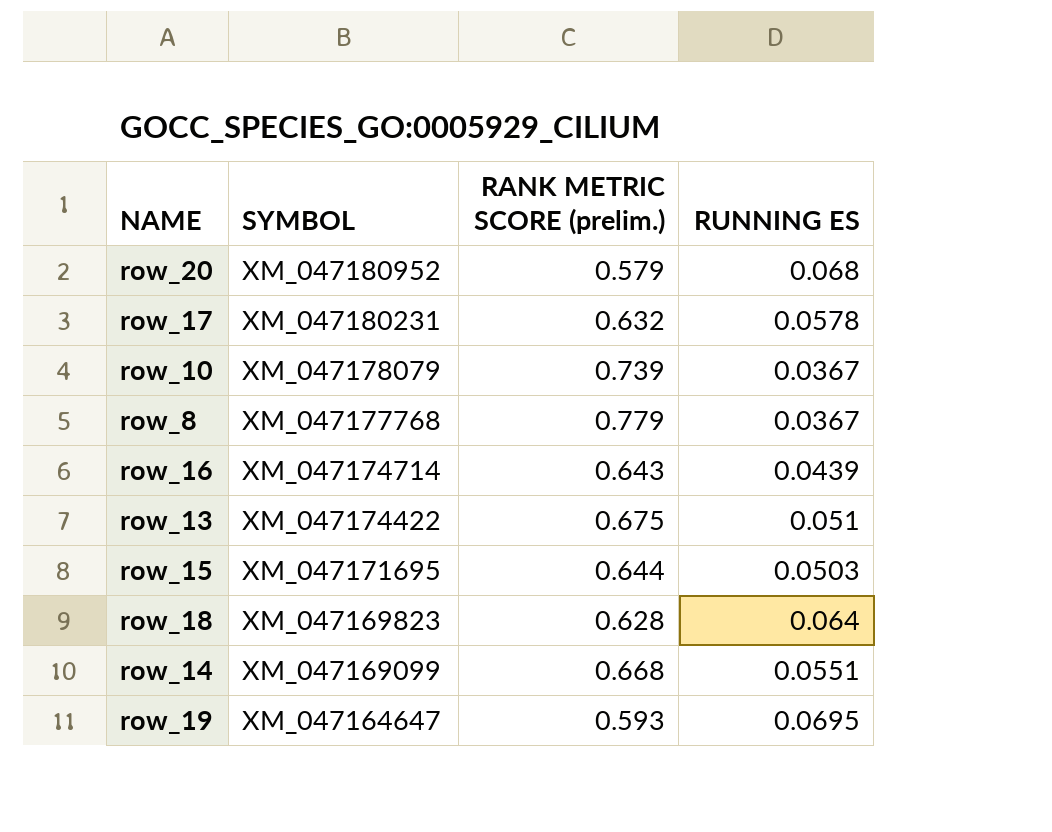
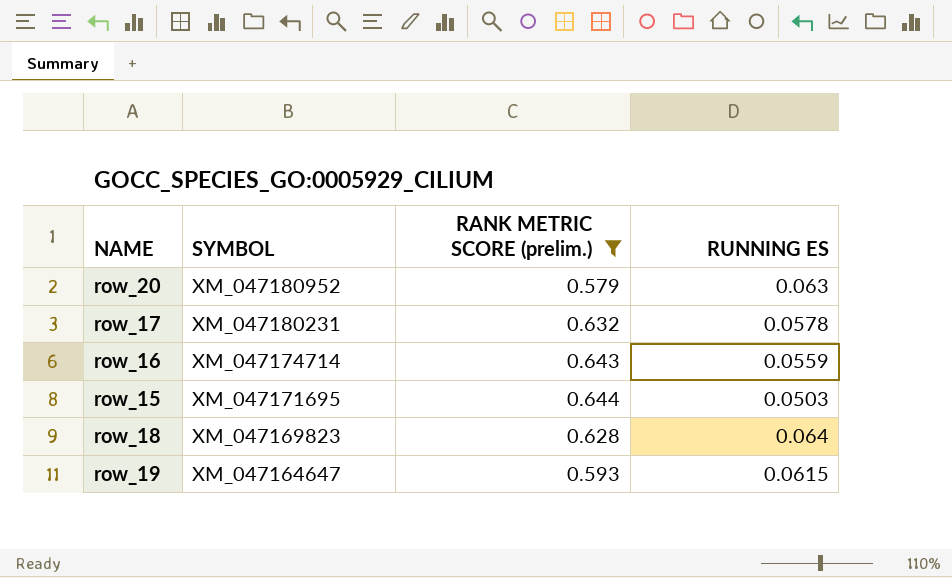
filter: none -> RANK METRIC SCORE (prelim.) <= 0.644
row_20 | RUNNING ES: 0.068 -> 0.063
row_16 | RUNNING ES: 0.0439 -> 0.0559
row_19 | RUNNING ES: 0.0695 -> 0.0615

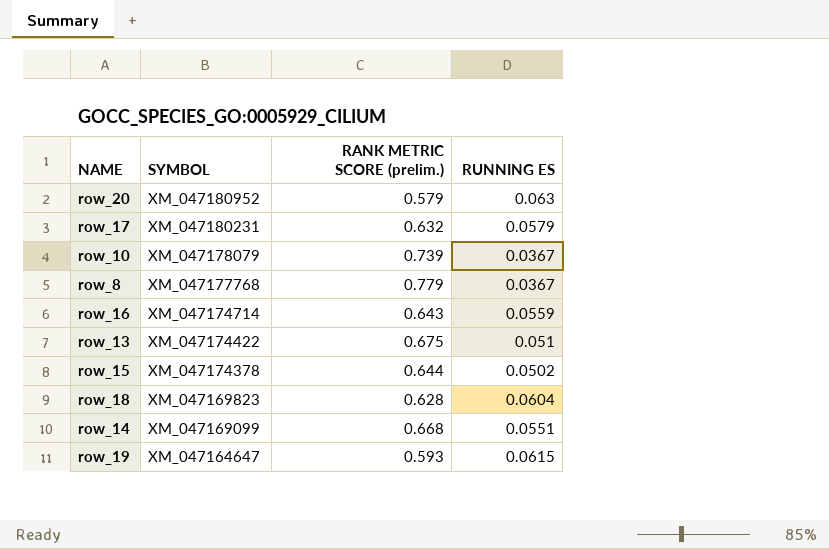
filter: RANK METRIC SCORE (prelim.) <= 0.644 -> none
row_17 | RUNNING ES: 0.0578 -> 0.0579
row_15 | SYMBOL: XM_047171695 -> XM_047174378
row_15 | RUNNING ES: 0.0503 -> 0.0502
row_18 | RUNNING ES: 0.064 -> 0.0604

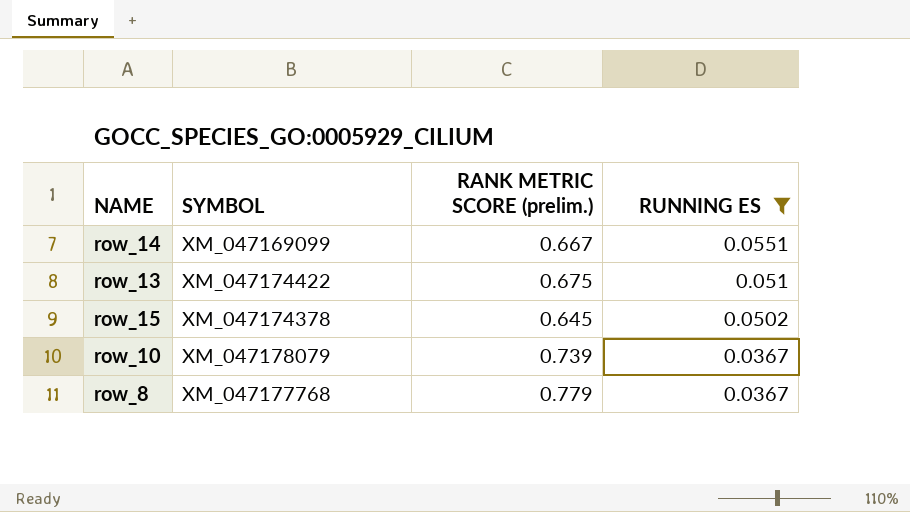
filter: none -> RUNNING ES <= 0.0551
row order: SYMBOL descending -> RUNNING ES descending
row_14 | RANK METRIC SCORE (prelim.): 0.668 -> 0.667
row_15 | RANK METRIC SCORE (prelim.): 0.644 -> 0.645

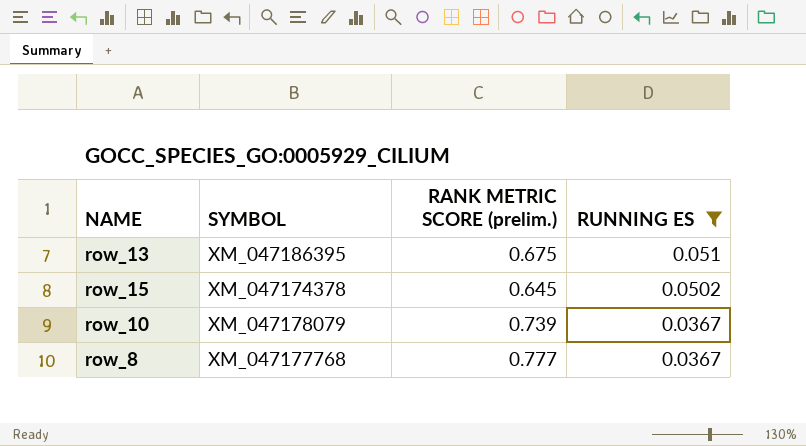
row row_14: XM_047169099 | 0.667 | 0.0551 -> none
row_13 | SYMBOL: XM_047174422 -> XM_047186395
row_8 | RANK METRIC SCORE (prelim.): 0.779 -> 0.777

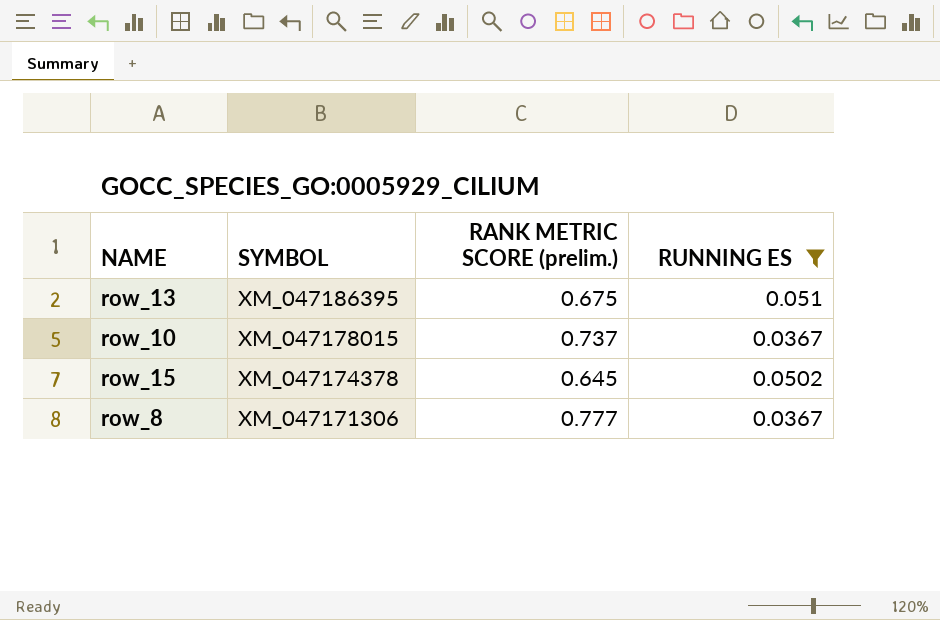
row order: RUNNING ES descending -> SYMBOL descending
row_10 | SYMBOL: XM_047178079 -> XM_047178015
row_10 | RANK METRIC SCORE (prelim.): 0.739 -> 0.737
row_8 | SYMBOL: XM_047177768 -> XM_047171306

